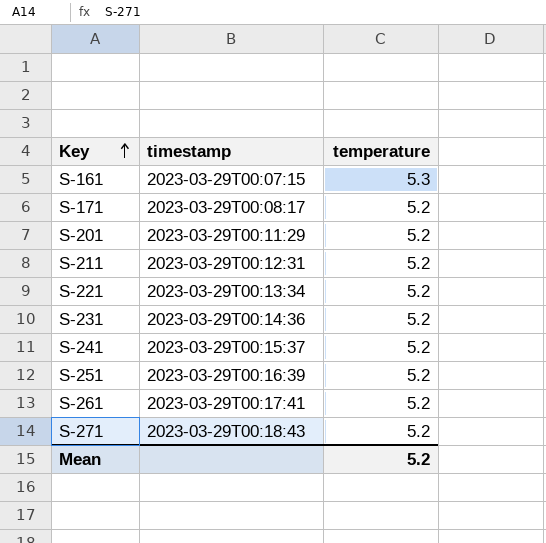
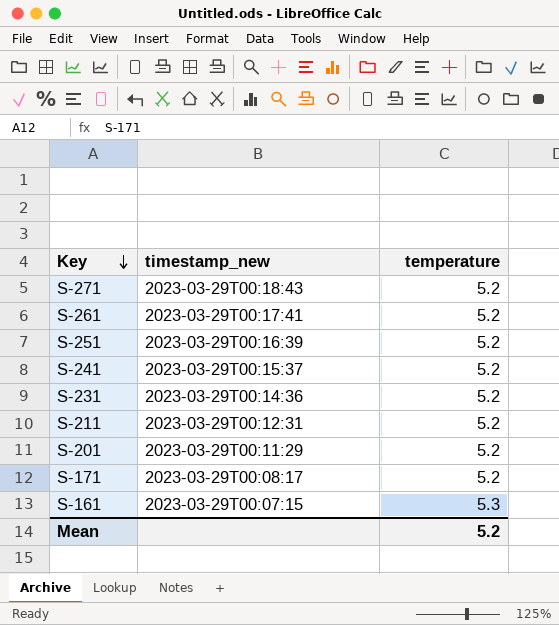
row order: Key ascending -> Key descending
column name: timestamp -> timestamp_new
row S-221: 2023-03-29T00:13:34 | 5.2 -> none

